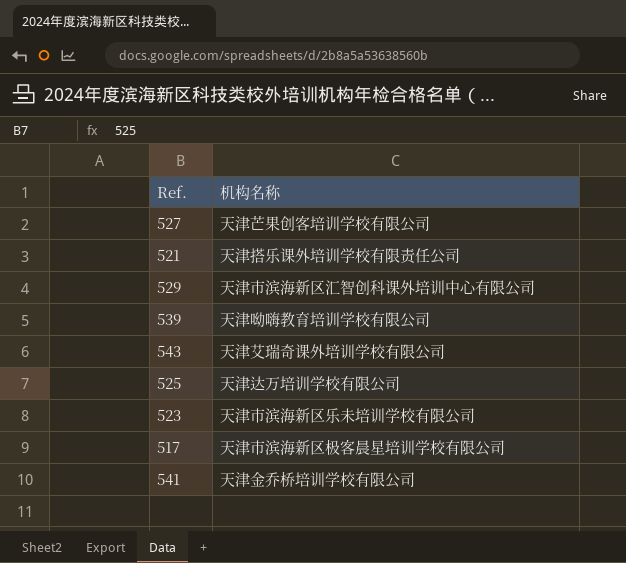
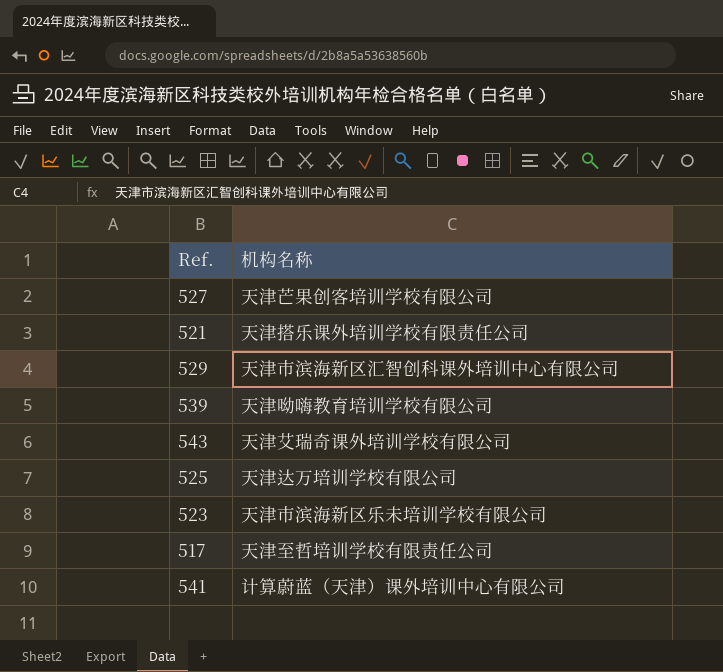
517 | 机构名称: 天津市滨海新区极客晨星培训学校有限公司 -> 天津至哲培训学校有限责任公司
541 | 机构名称: 天津金乔桥培训学校有限公司 -> 计算蔚蓝（天津）课外培训中心有限公司

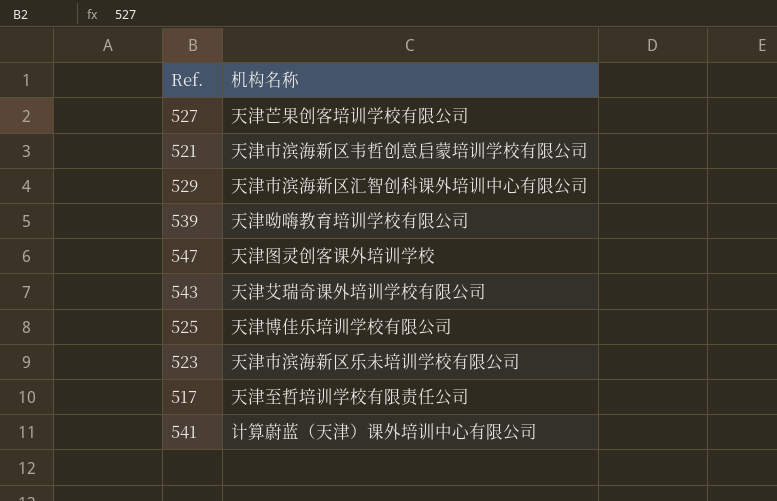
521 | 机构名称: 天津搭乐课外培训学校有限责任公司 -> 天津市滨海新区韦哲创意启蒙培训学校有限公司
row 547: none -> 天津图灵创客课外培训学校
525 | 机构名称: 天津达万培训学校有限公司 -> 天津博佳乐培训学校有限公司

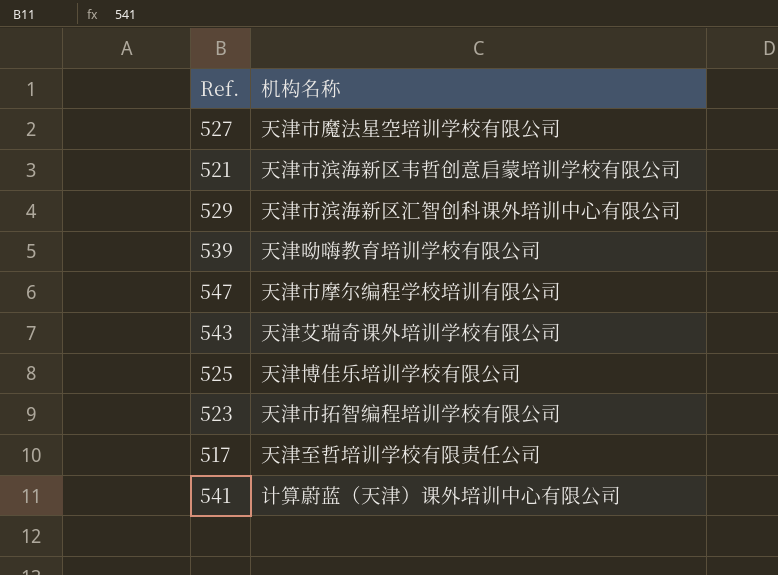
527 | 机构名称: 天津芒果创客培训学校有限公司 -> 天津市魔法星空培训学校有限公司
547 | 机构名称: 天津图灵创客课外培训学校 -> 天津市摩尔编程学校培训有限公司
523 | 机构名称: 天津市滨海新区乐未培训学校有限公司 -> 天津市拓智编程培训学校有限公司

